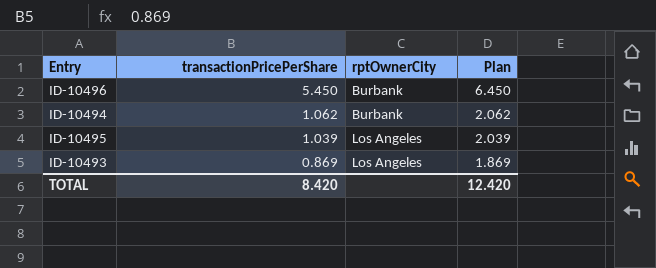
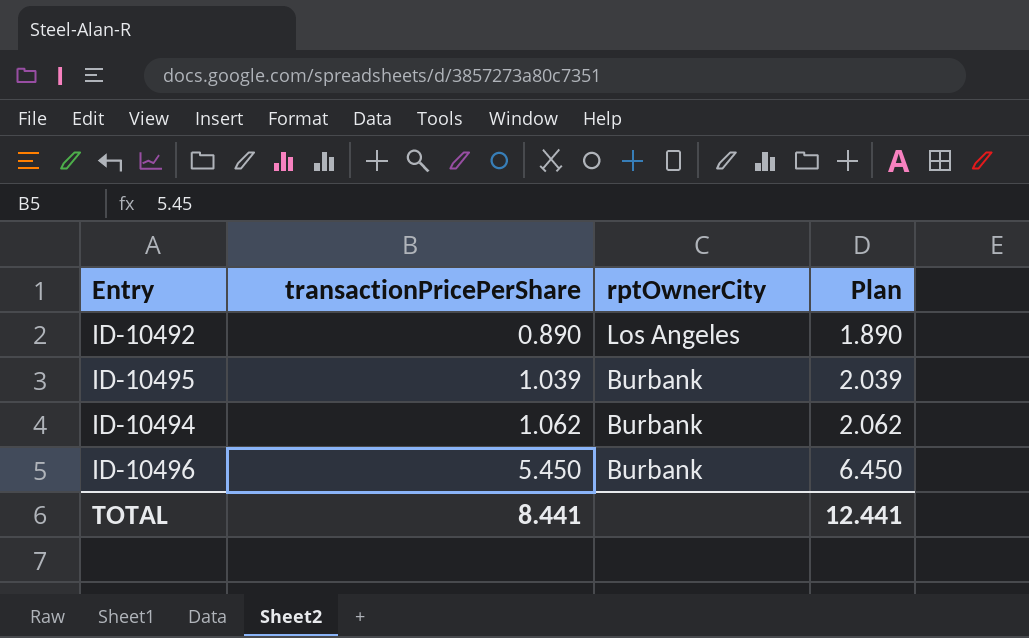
row order: transactionPricePerShare descending -> transactionPricePerShare ascending
row ID-10493: 0.869 | Los Angeles | 1.869 -> none
row ID-10492: none -> 0.890 | Los Angeles | 1.890
ID-10495 | rptOwnerCity: Los Angeles -> Burbank
TOTAL | transactionPricePerShare: 8.420 -> 8.441
TOTAL | Plan: 12.420 -> 12.441

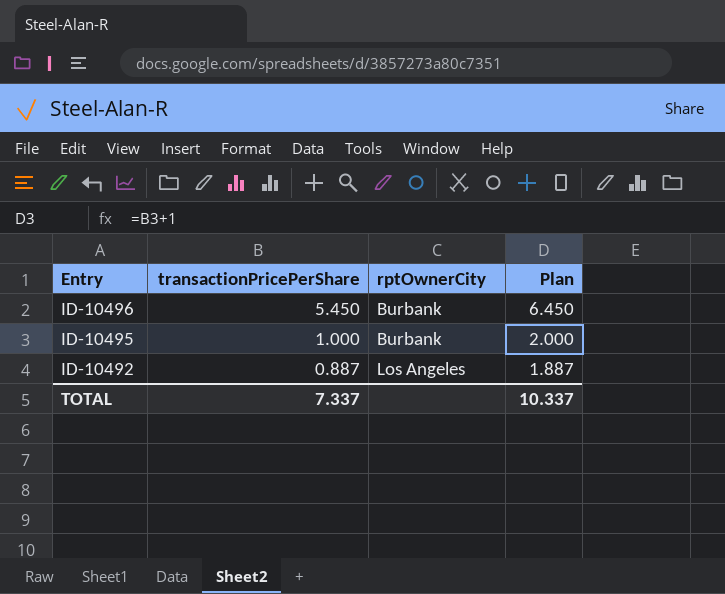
row order: transactionPricePerShare ascending -> Entry descending
row ID-10494: 1.062 | Burbank | 2.062 -> none
ID-10495 | transactionPricePerShare: 1.039 -> 1.000
ID-10495 | Plan: 2.039 -> 2.000
ID-10492 | transactionPricePerShare: 0.890 -> 0.887
ID-10492 | Plan: 1.890 -> 1.887
TOTAL | transactionPricePerShare: 8.441 -> 7.337
TOTAL | Plan: 12.441 -> 10.337

